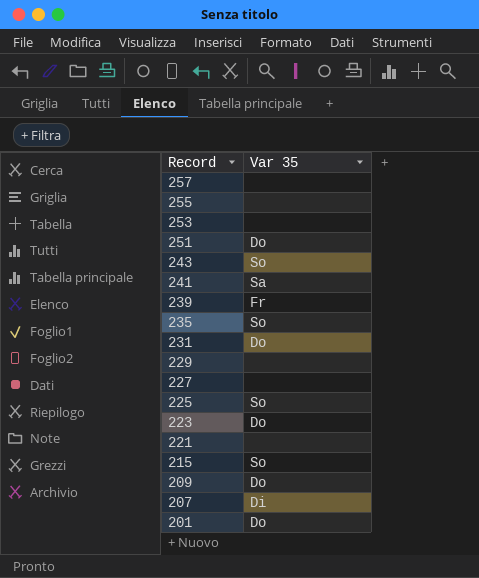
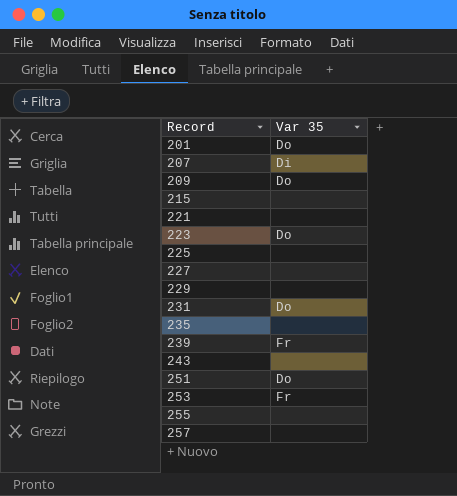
row order: Record descending -> Record ascending
row 241: Sa -> none
215 | Var 35: So -> none
225 | Var 35: So -> none
235 | Var 35: So -> none
243 | Var 35: So -> none
253 | Var 35: none -> Fr

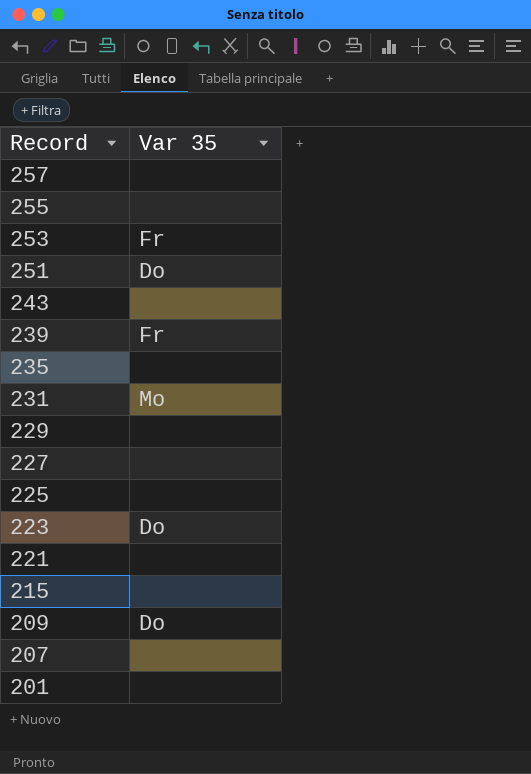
row order: Record ascending -> Record descending
231 | Var 35: Do -> Mo
207 | Var 35: Di -> none
201 | Var 35: Do -> none

